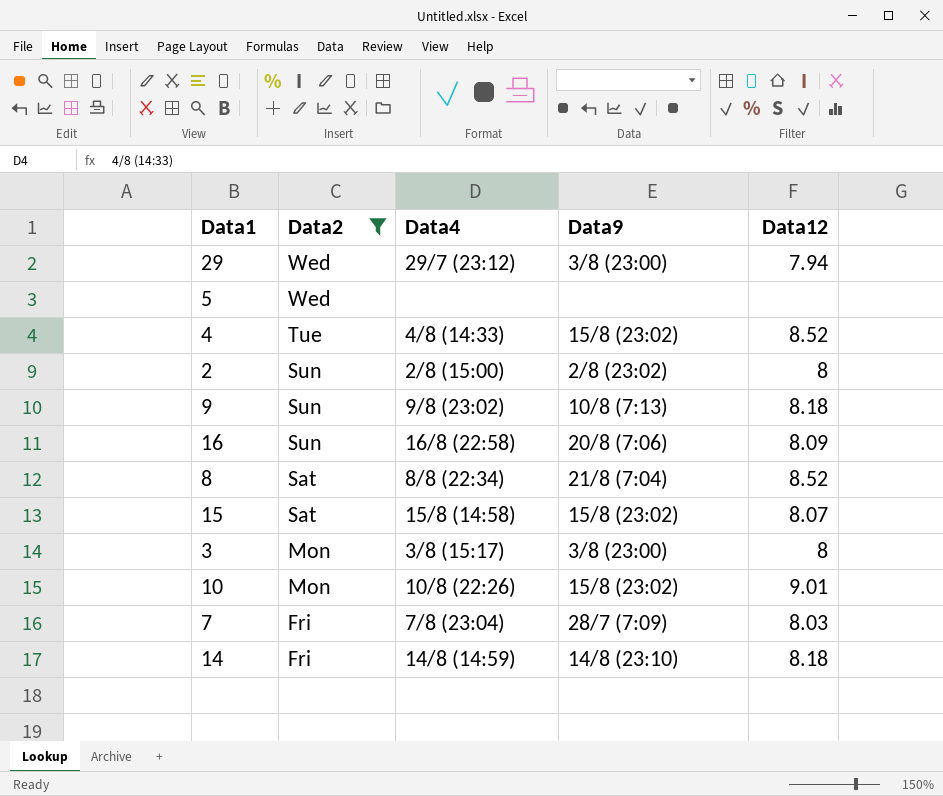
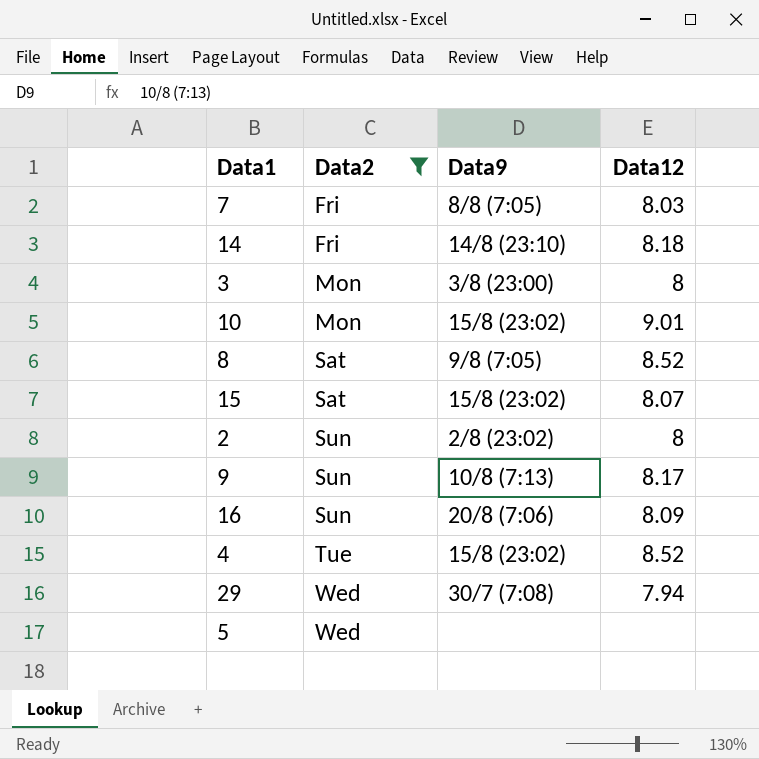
row order: Data2 descending -> Data2 ascending
column Data4 | position: 3 -> none
7 | Data9: 28/7 (7:09) -> 8/8 (7:05)
8 | Data9: 21/8 (7:04) -> 9/8 (7:05)
9 | Data12: 8.18 -> 8.17
29 | Data9: 3/8 (23:00) -> 30/7 (7:08)

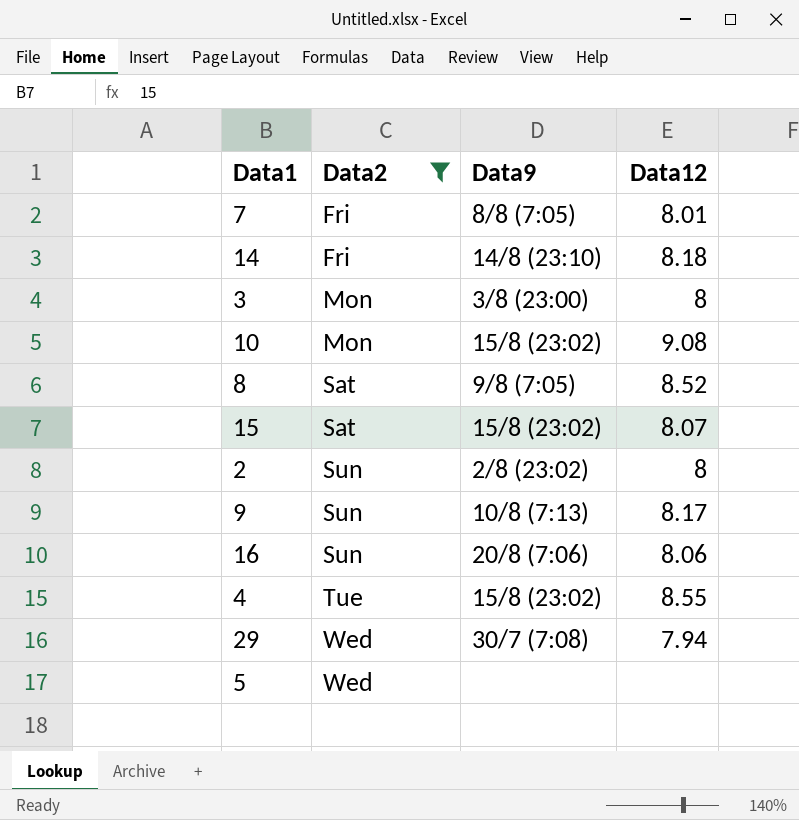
7 | Data12: 8.03 -> 8.01
10 | Data12: 9.01 -> 9.08
16 | Data12: 8.09 -> 8.06
4 | Data12: 8.52 -> 8.55

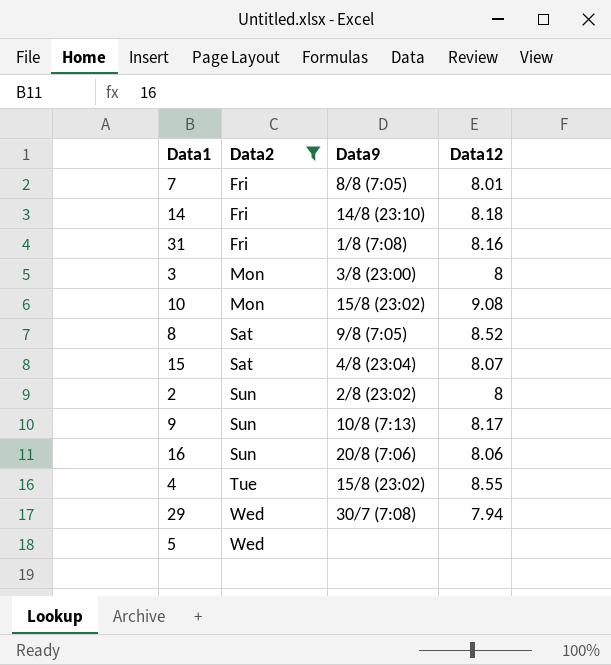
row 31: none -> Fri | 1/8 (7:08) | 8.16
15 | Data9: 15/8 (23:02) -> 4/8 (23:04)

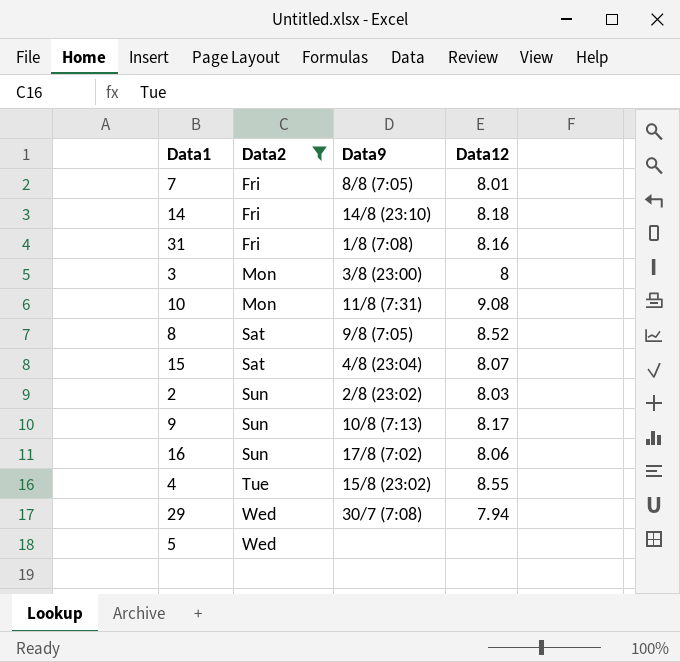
10 | Data9: 15/8 (23:02) -> 11/8 (7:31)
2 | Data12: 8 -> 8.03
16 | Data9: 20/8 (7:06) -> 17/8 (7:02)

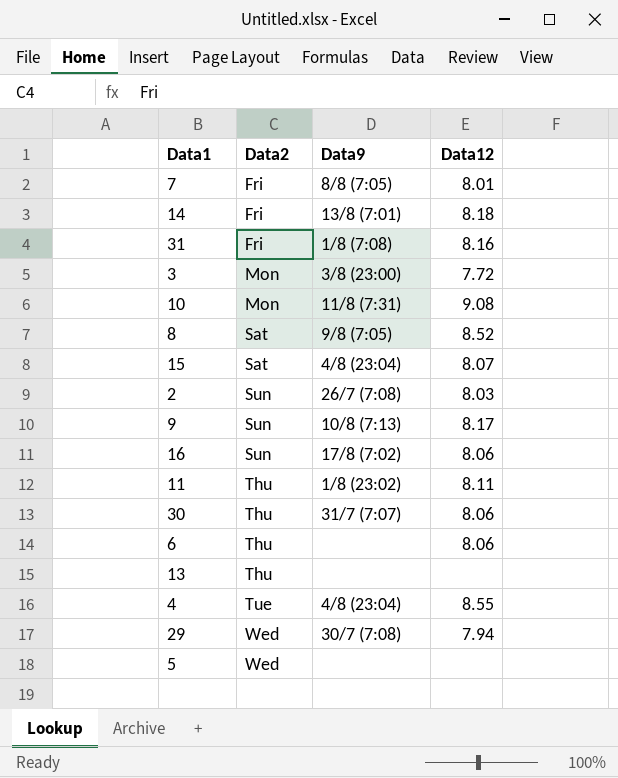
filter: Data2 != Thu -> none
14 | Data9: 14/8 (23:10) -> 13/8 (7:01)
3 | Data12: 8 -> 7.72
2 | Data9: 2/8 (23:02) -> 26/7 (7:08)
4 | Data9: 15/8 (23:02) -> 4/8 (23:04)

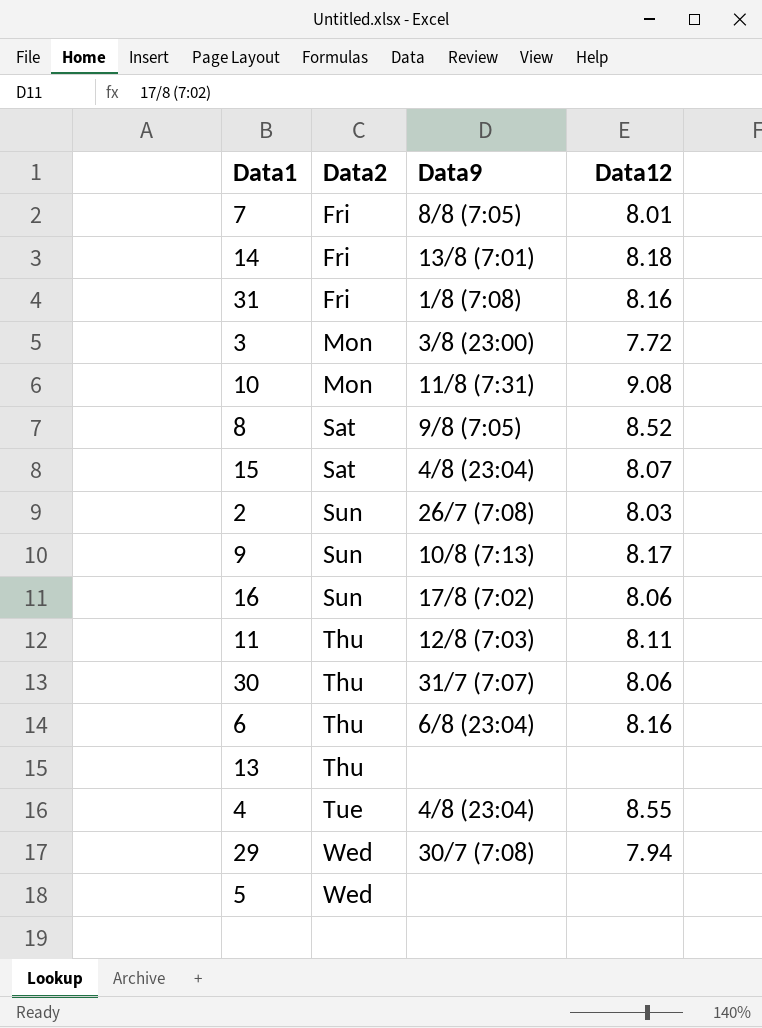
11 | Data9: 1/8 (23:02) -> 12/8 (7:03)
6 | Data9: none -> 6/8 (23:04)
6 | Data12: 8.06 -> 8.16

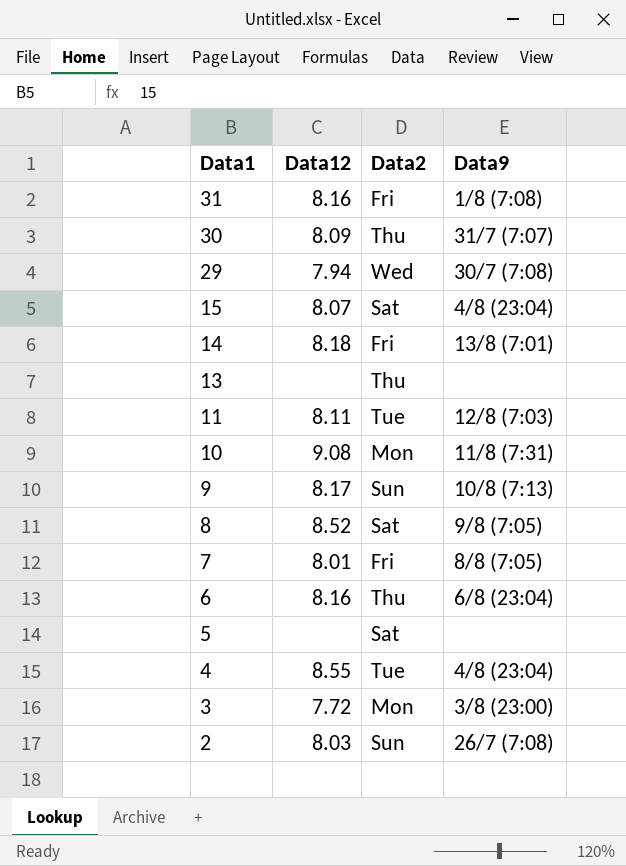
row order: Data2 ascending -> Data1 descending
column Data12 | position: 4 -> 2
row 16: Sun | 17/8 (7:02) | 8.06 -> none
30 | Data12: 8.06 -> 8.09
11 | Data2: Thu -> Tue
5 | Data2: Wed -> Sat

